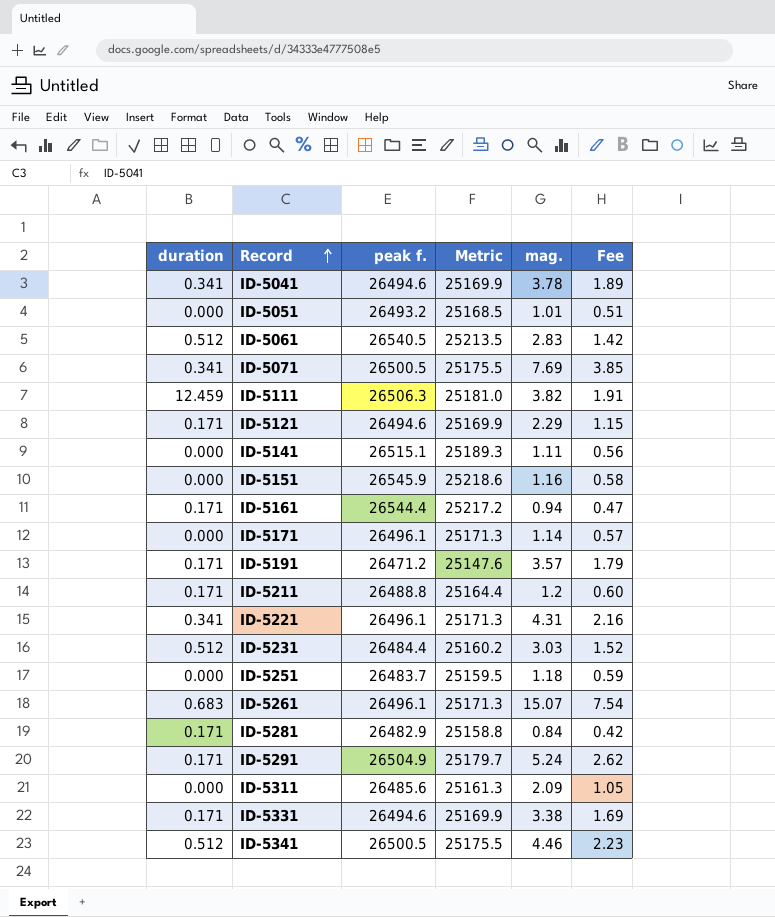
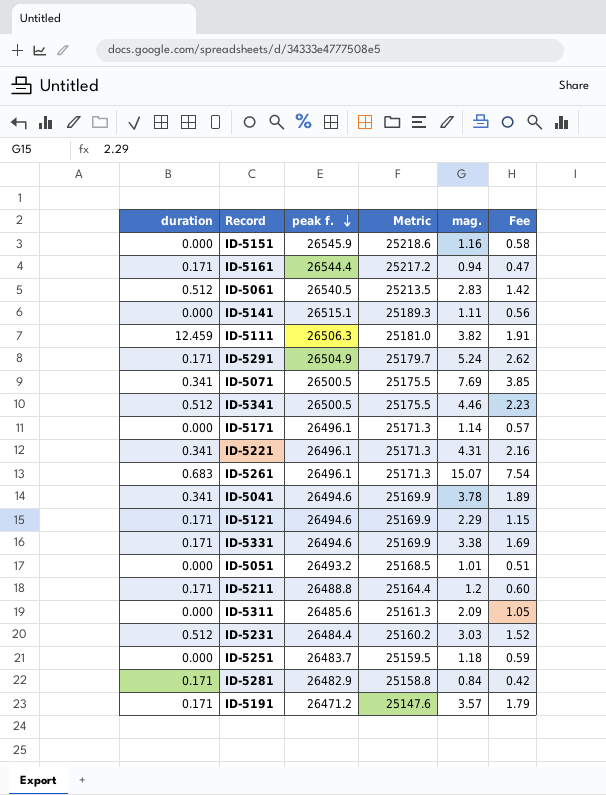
row order: Record ascending -> peak f. descending

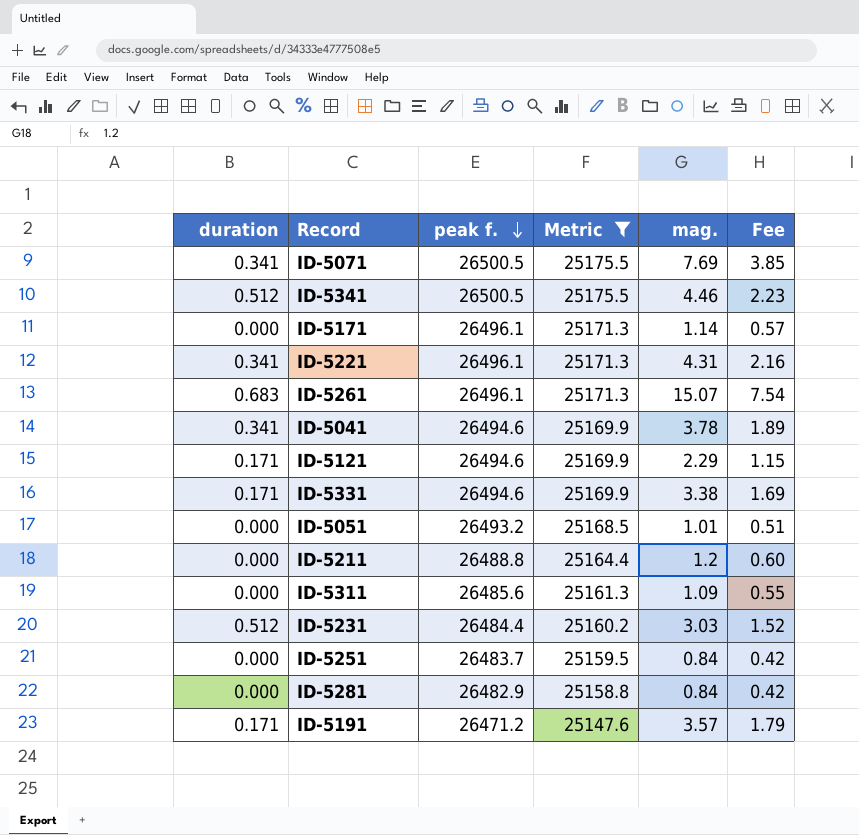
filter: none -> Metric <= 25175.5
ID-5211 | duration: 0.171 -> 0.000
ID-5311 | mag.: 2.09 -> 1.09
ID-5311 | Fee: 1.05 -> 0.55
ID-5251 | mag.: 1.18 -> 0.84
ID-5251 | Fee: 0.59 -> 0.42
ID-5281 | duration: 0.171 -> 0.000

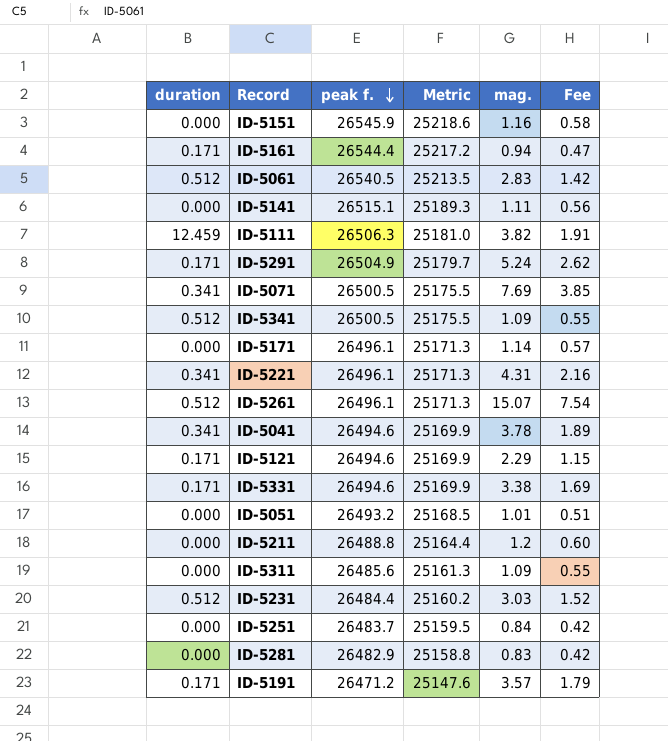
filter: Metric <= 25175.5 -> none
ID-5341 | mag.: 4.46 -> 1.09
ID-5341 | Fee: 2.23 -> 0.55
ID-5261 | duration: 0.683 -> 0.512
ID-5281 | mag.: 0.84 -> 0.83

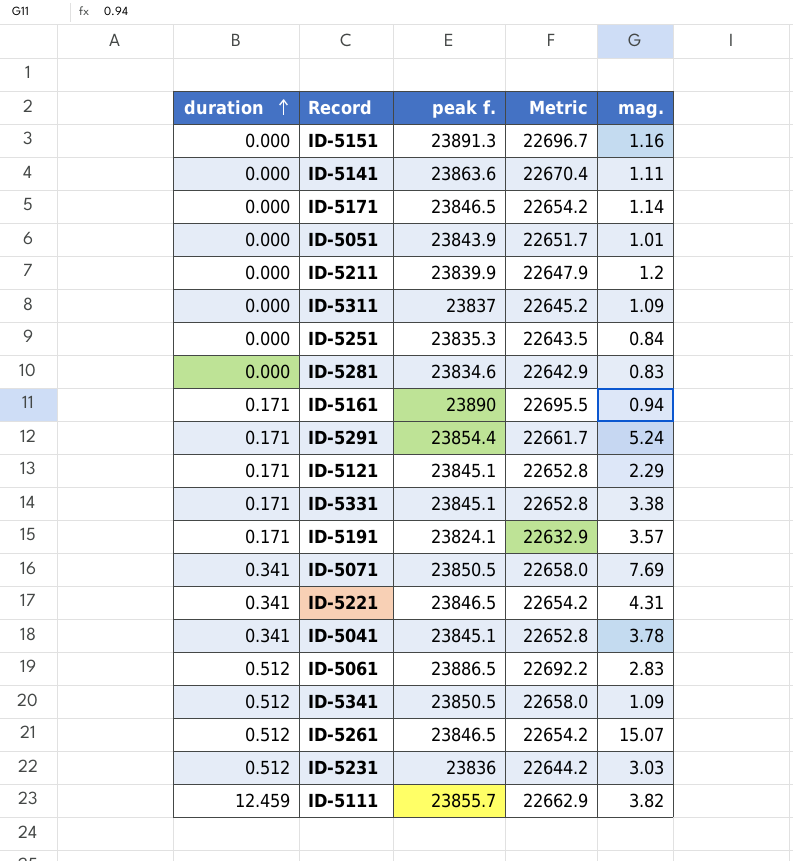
row order: peak f. descending -> duration ascending
column Fee | formula: [mag.] * 0.5 -> none
ID-5151 | peak f.: 26545.9 -> 23891.3
ID-5151 | Metric: 25218.6 -> 22696.7
ID-5141 | peak f.: 26515.1 -> 23863.6
ID-5141 | Metric: 25189.3 -> 22670.4
ID-5171 | peak f.: 26496.1 -> 23846.5
ID-5171 | Metric: 25171.3 -> 22654.2
ID-5051 | peak f.: 26493.2 -> 23843.9
ID-5051 | Metric: 25168.5 -> 22651.7
ID-5211 | peak f.: 26488.8 -> 23839.9
ID-5211 | Metric: 25164.4 -> 22647.9
ID-5311 | peak f.: 26485.6 -> 23837
ID-5311 | Metric: 25161.3 -> 22645.2
ID-5251 | peak f.: 26483.7 -> 23835.3
ID-5251 | Metric: 25159.5 -> 22643.5
ID-5281 | peak f.: 26482.9 -> 23834.6
ID-5281 | Metric: 25158.8 -> 22642.9
ID-5161 | peak f.: 26544.4 -> 23890
ID-5161 | Metric: 25217.2 -> 22695.5
ID-5291 | peak f.: 26504.9 -> 23854.4
ID-5291 | Metric: 25179.7 -> 22661.7
ID-5121 | peak f.: 26494.6 -> 23845.1
ID-5121 | Metric: 25169.9 -> 22652.8
ID-5331 | peak f.: 26494.6 -> 23845.1
ID-5331 | Metric: 25169.9 -> 22652.8
ID-5191 | peak f.: 26471.2 -> 23824.1
ID-5191 | Metric: 25147.6 -> 22632.9
ID-5071 | peak f.: 26500.5 -> 23850.5
ID-5071 | Metric: 25175.5 -> 22658.0
ID-5221 | peak f.: 26496.1 -> 23846.5
ID-5221 | Metric: 25171.3 -> 22654.2
ID-5041 | peak f.: 26494.6 -> 23845.1
ID-5041 | Metric: 25169.9 -> 22652.8
ID-5061 | peak f.: 26540.5 -> 23886.5
ID-5061 | Metric: 25213.5 -> 22692.2
ID-5341 | peak f.: 26500.5 -> 23850.5
ID-5341 | Metric: 25175.5 -> 22658.0
ID-5261 | peak f.: 26496.1 -> 23846.5
ID-5261 | Metric: 25171.3 -> 22654.2
ID-5231 | peak f.: 26484.4 -> 23836
ID-5231 | Metric: 25160.2 -> 22644.2
ID-5111 | peak f.: 26506.3 -> 23855.7
ID-5111 | Metric: 25181.0 -> 22662.9

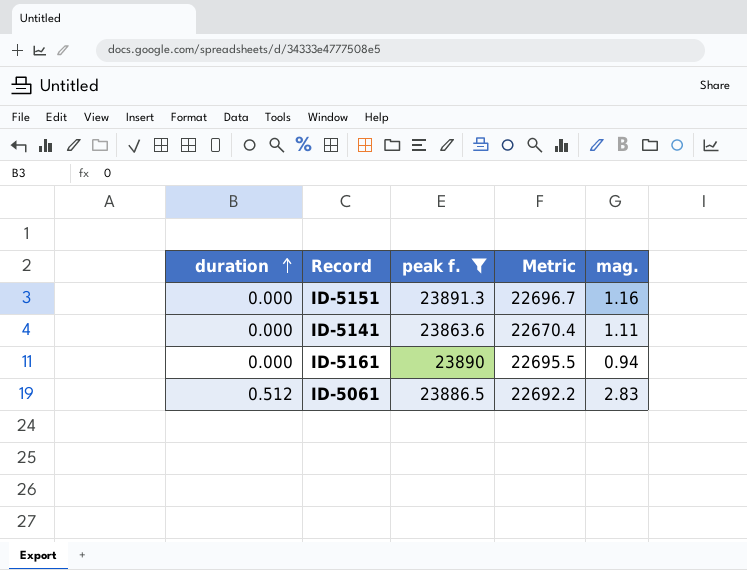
filter: none -> peak f. >= 23863.6
ID-5161 | duration: 0.171 -> 0.000

